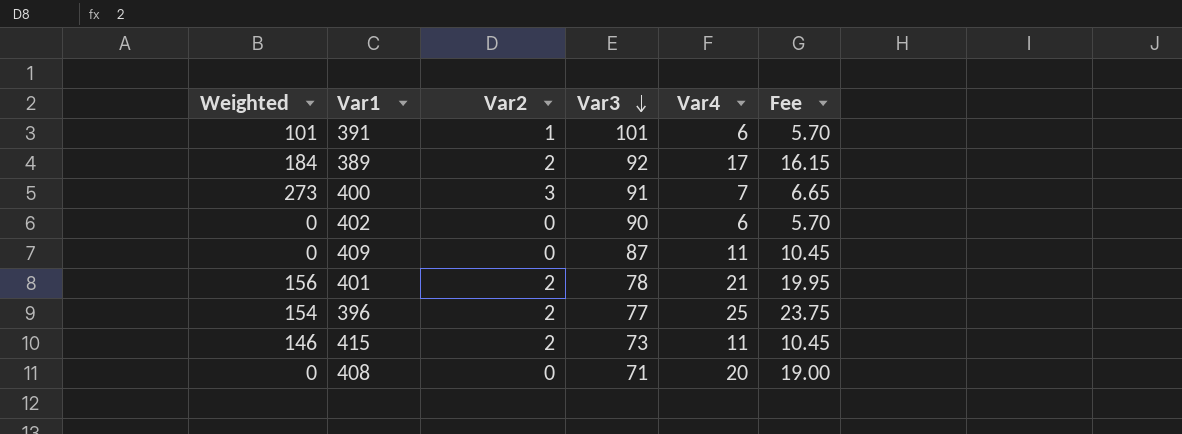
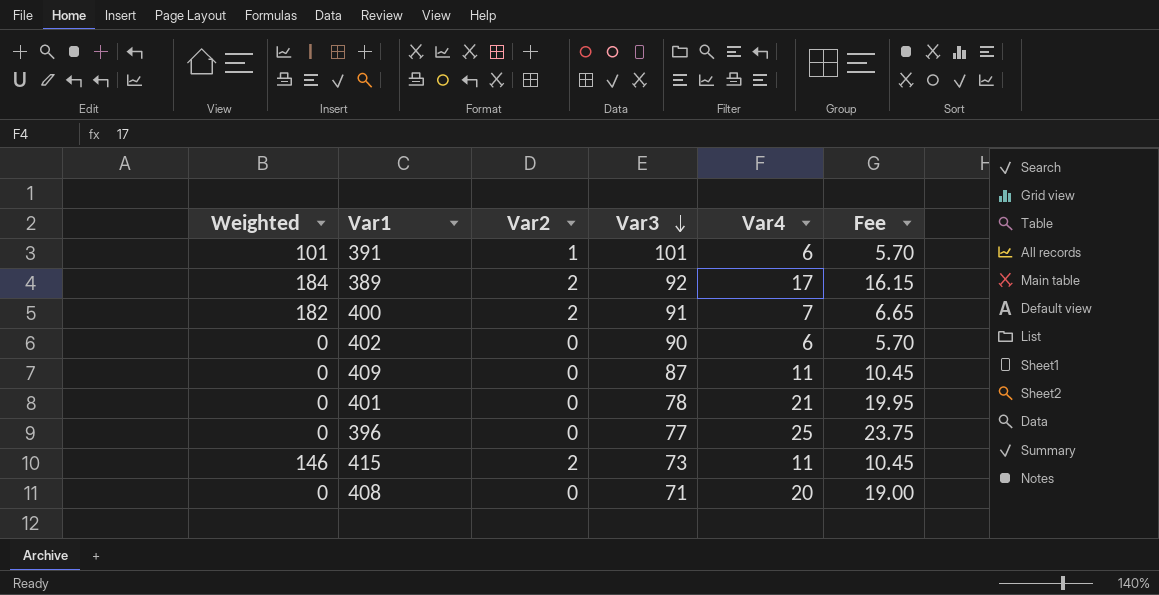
400 | Weighted: 273 -> 182
400 | Var2: 3 -> 2
401 | Weighted: 156 -> 0
401 | Var2: 2 -> 0
396 | Weighted: 154 -> 0
396 | Var2: 2 -> 0

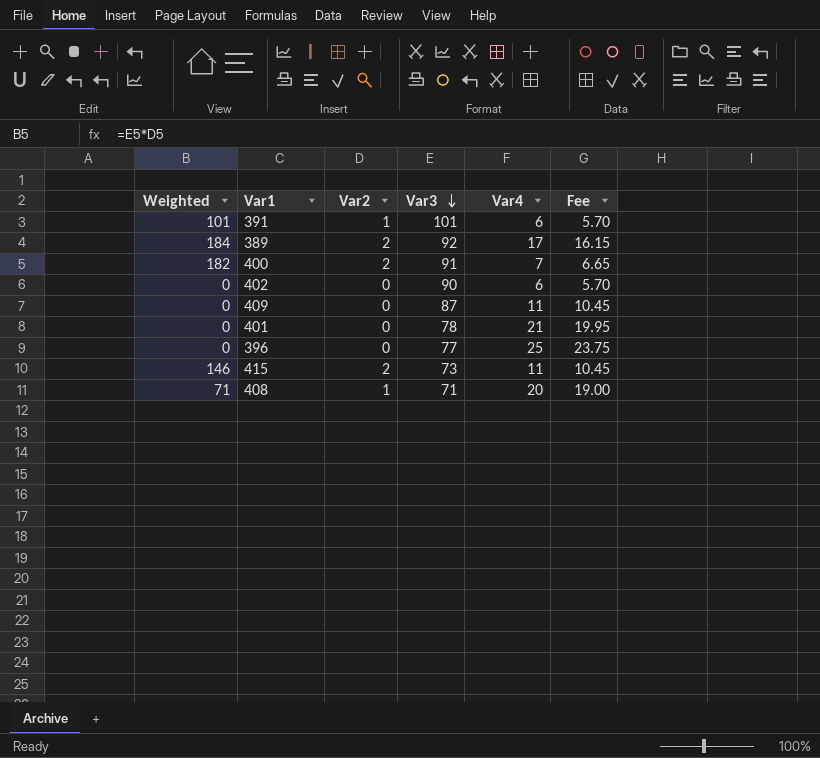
408 | Weighted: 0 -> 71
408 | Var2: 0 -> 1

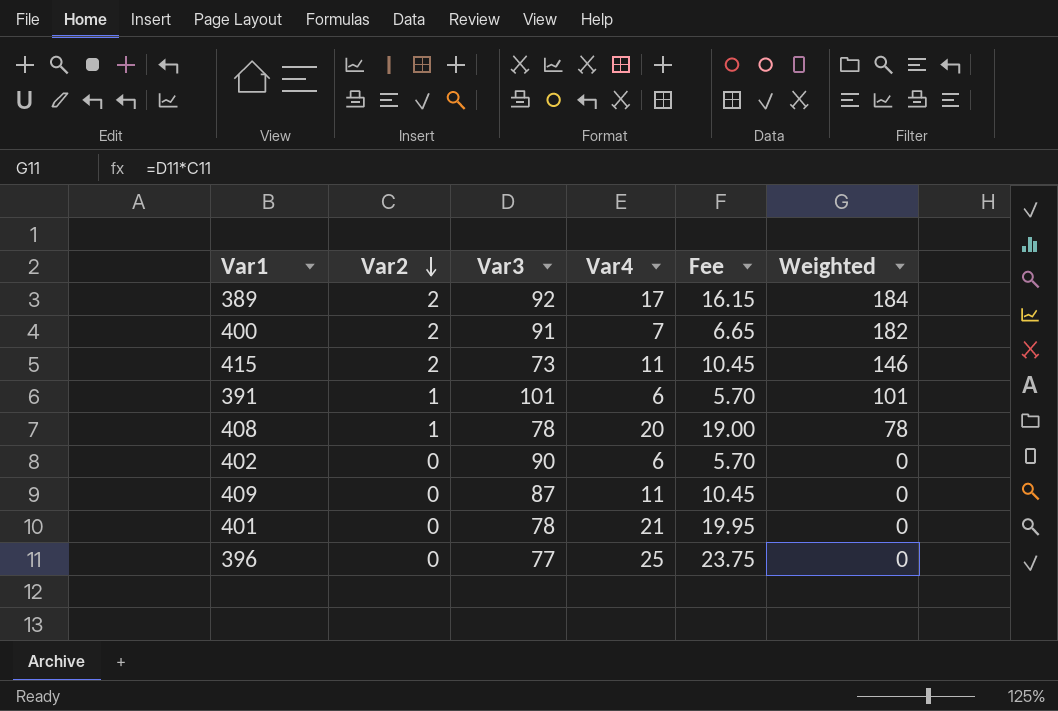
row order: Var3 descending -> Var2 descending
column Weighted | position: 1 -> 6
408 | Var3: 71 -> 78
408 | Weighted: 71 -> 78

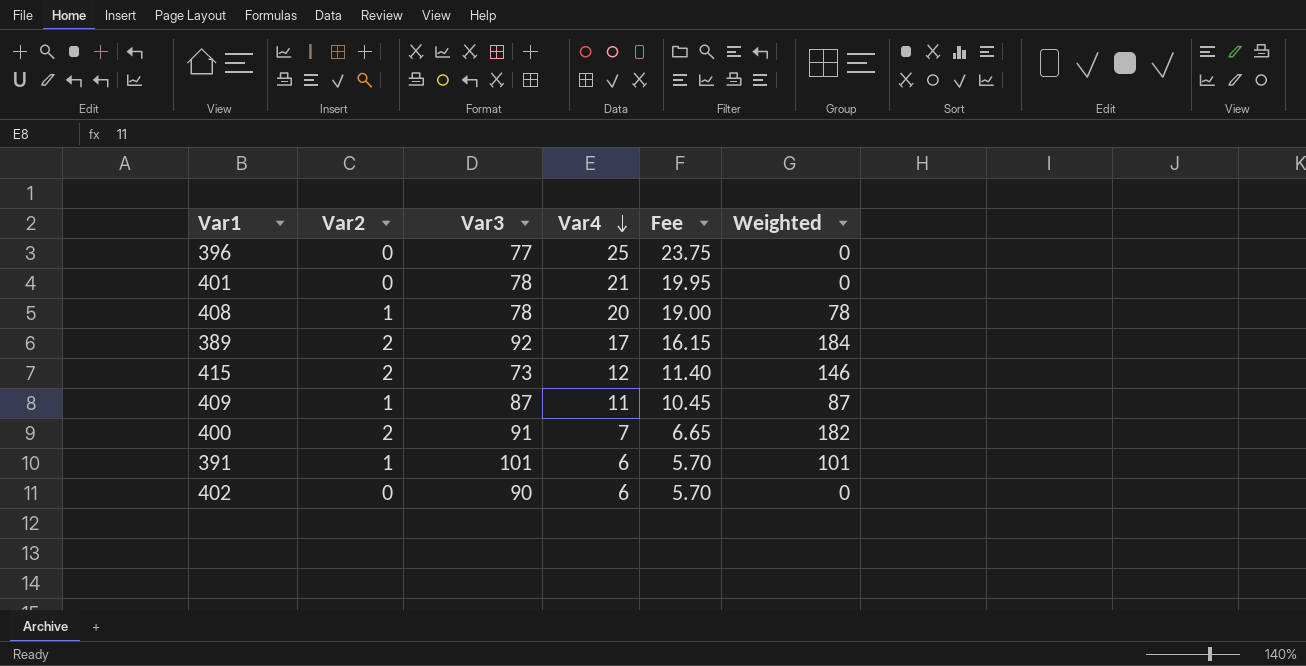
row order: Var2 descending -> Var4 descending
415 | Var4: 11 -> 12
415 | Fee: 10.45 -> 11.40
409 | Var2: 0 -> 1
409 | Weighted: 0 -> 87

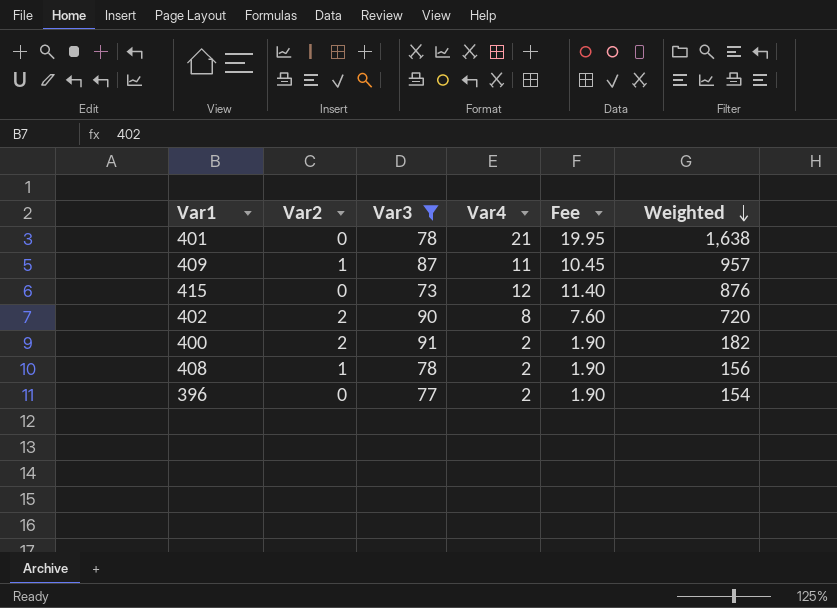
filter: none -> Var3 <= 91
row order: Var4 descending -> Weighted descending
column Weighted | formula: [Var2] * [Var3] -> [Var3] * [Var4]
415 | Var2: 2 -> 0
402 | Var2: 0 -> 2
402 | Var4: 6 -> 8
402 | Fee: 5.70 -> 7.60
400 | Var4: 7 -> 2
400 | Fee: 6.65 -> 1.90
408 | Var4: 20 -> 2
408 | Fee: 19.00 -> 1.90
396 | Var4: 25 -> 2
396 | Fee: 23.75 -> 1.90

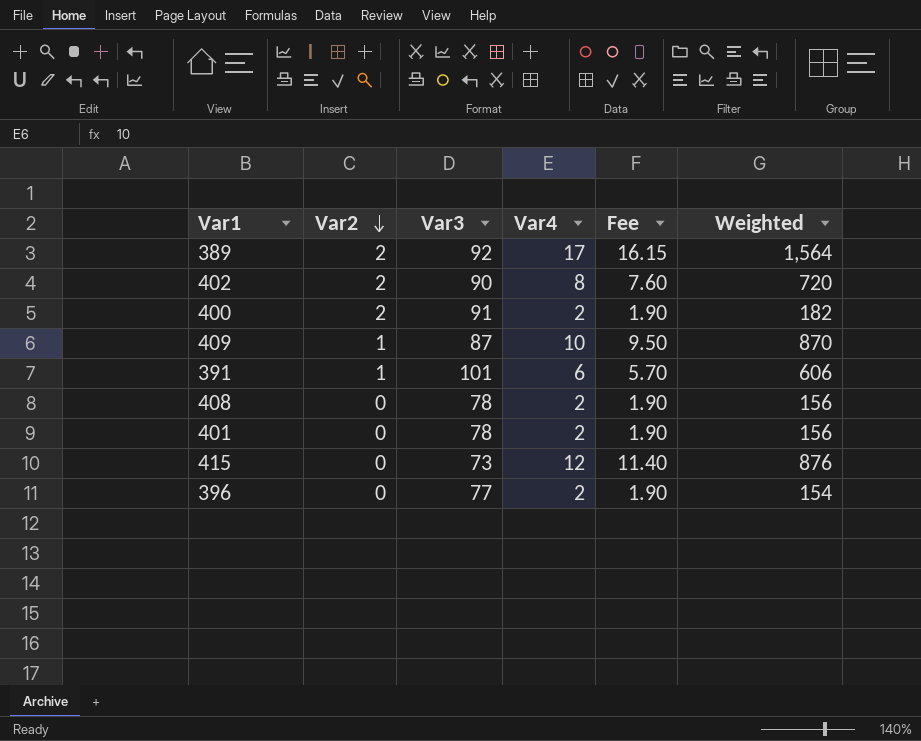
filter: Var3 <= 91 -> none
row order: Weighted descending -> Var2 descending
409 | Var4: 11 -> 10
409 | Fee: 10.45 -> 9.50
409 | Weighted: 957 -> 870
408 | Var2: 1 -> 0
401 | Var4: 21 -> 2
401 | Fee: 19.95 -> 1.90
401 | Weighted: 1,638 -> 156

